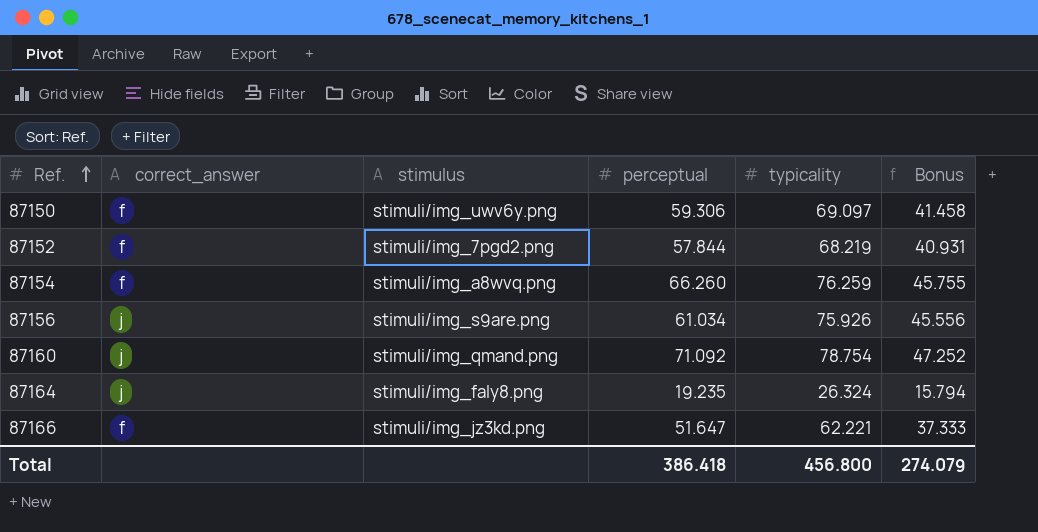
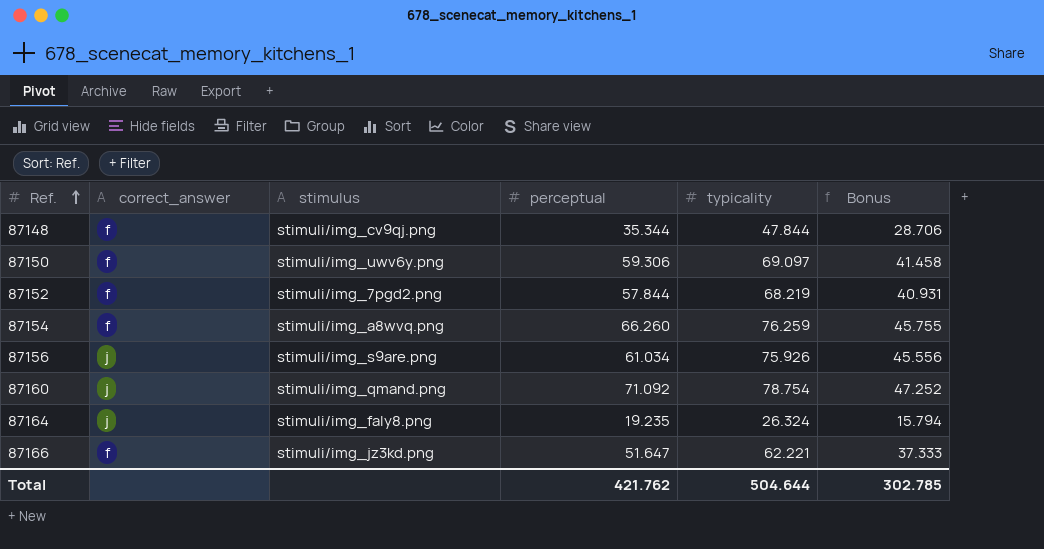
row 87148: none -> f | stimuli/img_cv9qj.png | 35.344 | 47.844 | 28.706
Total | perceptual: 386.418 -> 421.762
Total | typicality: 456.800 -> 504.644
Total | Bonus: 274.079 -> 302.785

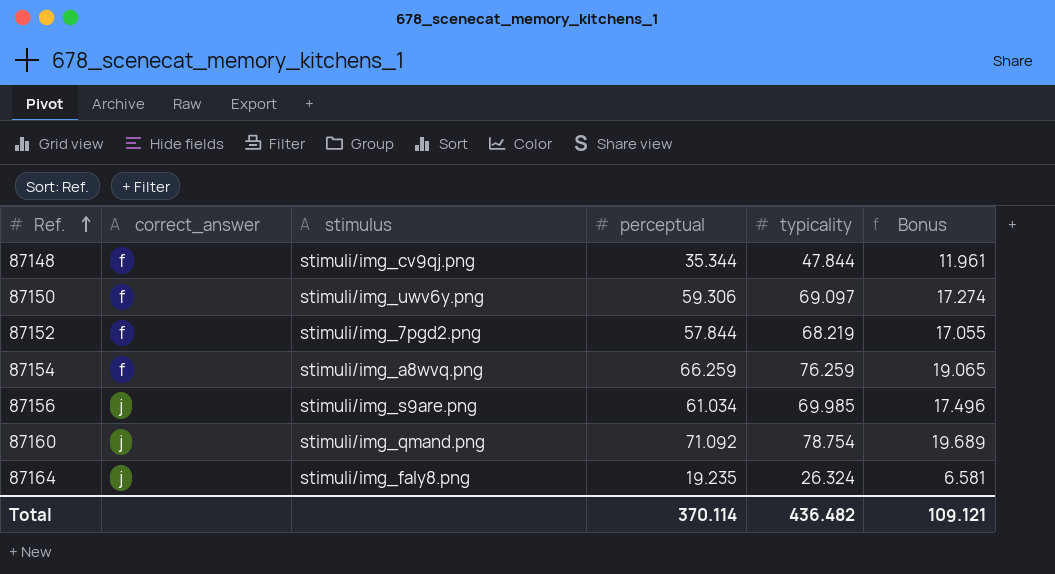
column Bonus | formula: [typicality] * 0.6 -> [typicality] * 0.25
row 87166: f | stimuli/img_jz3kd.png | 51.647 | 62.221 | 37.333 -> none
87154 | perceptual: 66.260 -> 66.259
87156 | typicality: 75.926 -> 69.985
Total | perceptual: 421.762 -> 370.114
Total | typicality: 504.644 -> 436.482
Total | Bonus: 302.785 -> 109.121

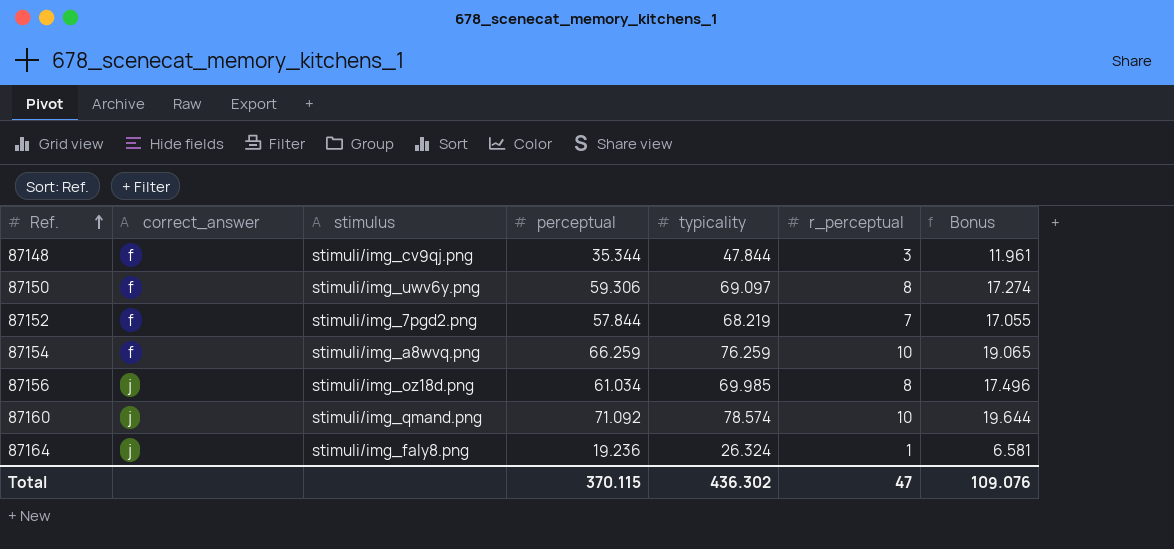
column r_perceptual | position: none -> 6
87156 | stimulus: stimuli/img_s9are.png -> stimuli/img_oz18d.png
87160 | typicality: 78.754 -> 78.574
87160 | Bonus: 19.689 -> 19.644
87164 | perceptual: 19.235 -> 19.236
Total | perceptual: 370.114 -> 370.115
Total | typicality: 436.482 -> 436.302
Total | Bonus: 109.121 -> 109.076

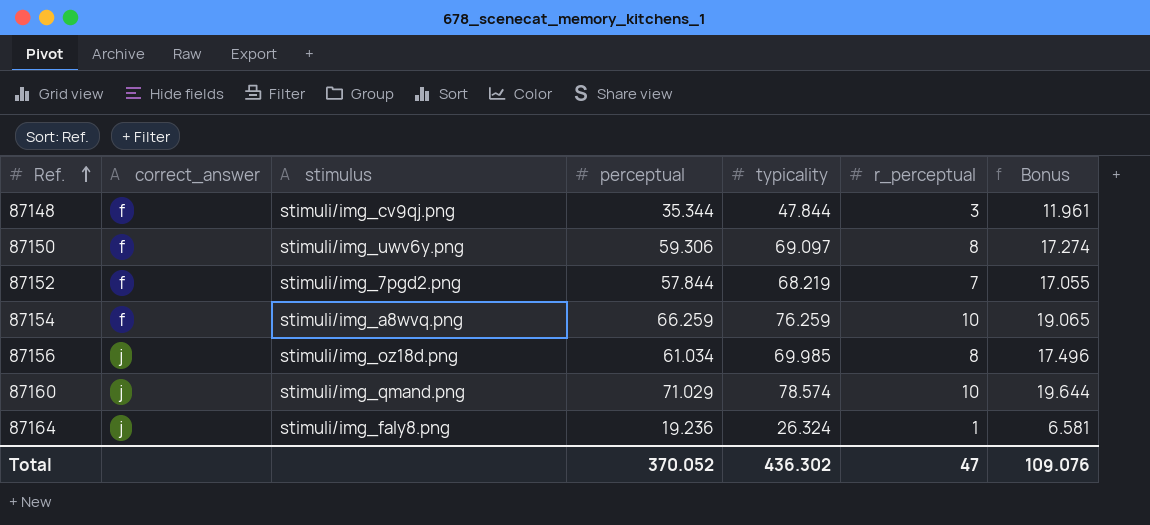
87160 | perceptual: 71.092 -> 71.029
Total | perceptual: 370.115 -> 370.052

